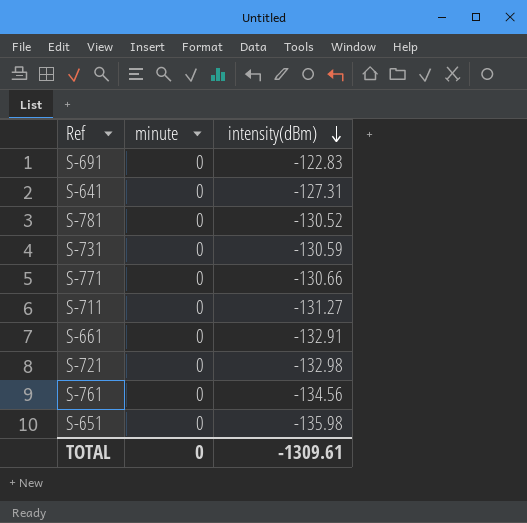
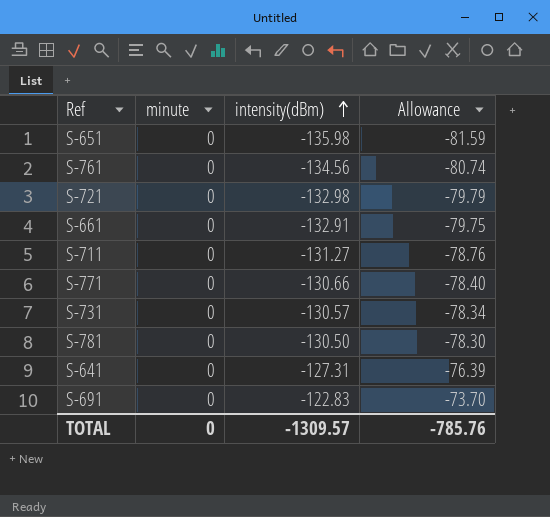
row order: intensity(dBm) descending -> intensity(dBm) ascending
column Allowance | formula: none -> [intensity(dBm)] * 0.6
S-731 | intensity(dBm): -130.59 -> -130.57
S-781 | intensity(dBm): -130.52 -> -130.50
TOTAL | intensity(dBm): -1309.61 -> -1309.57

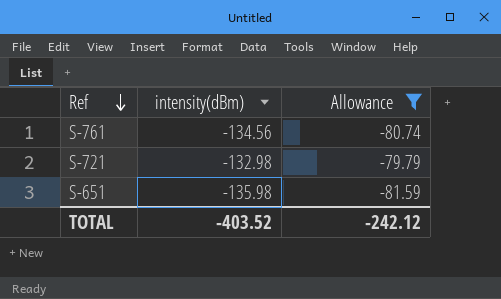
filter: none -> Allowance <= -79.79
row order: intensity(dBm) ascending -> Ref descending
column minute | position: 2 -> none
TOTAL | intensity(dBm): -1309.57 -> -403.52
TOTAL | Allowance: -785.76 -> -242.12

